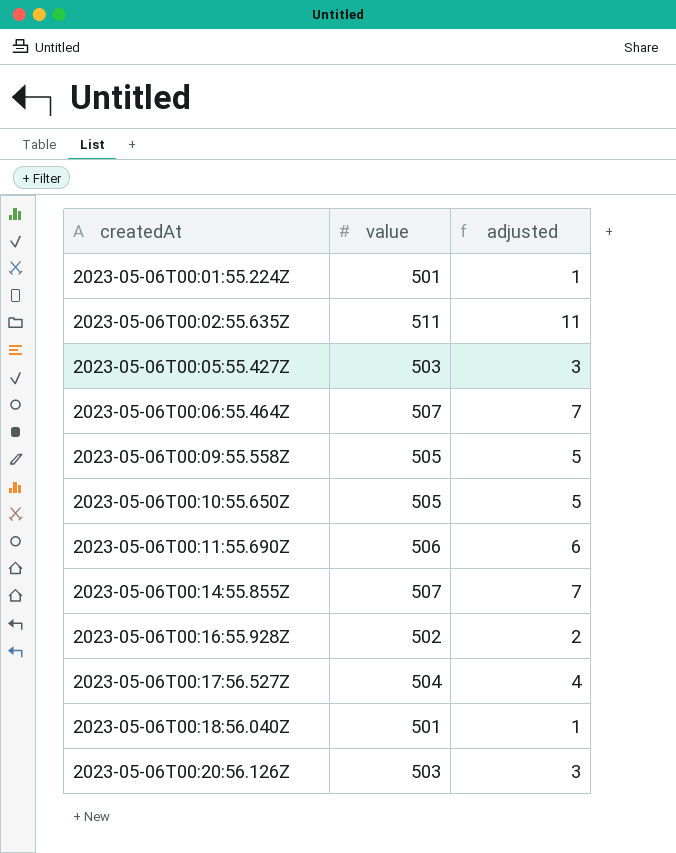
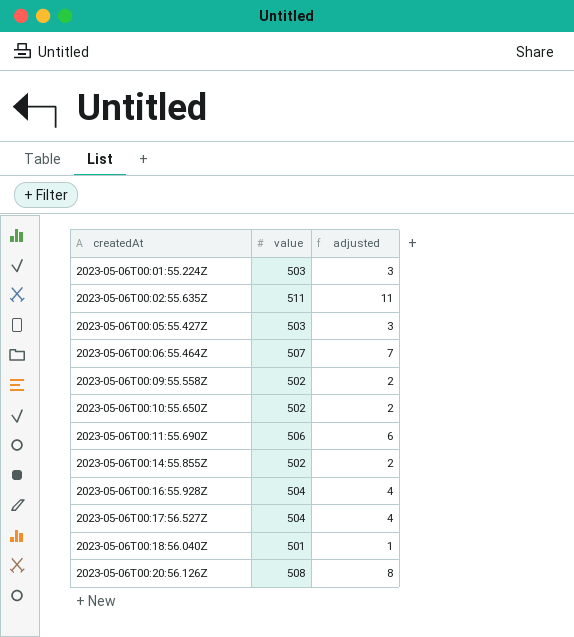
2023-05-06T00:01:55.224Z | value: 501 -> 503
2023-05-06T00:01:55.224Z | adjusted: 1 -> 3
2023-05-06T00:09:55.558Z | value: 505 -> 502
2023-05-06T00:09:55.558Z | adjusted: 5 -> 2
2023-05-06T00:10:55.650Z | value: 505 -> 502
2023-05-06T00:10:55.650Z | adjusted: 5 -> 2
2023-05-06T00:14:55.855Z | value: 507 -> 502
2023-05-06T00:14:55.855Z | adjusted: 7 -> 2
2023-05-06T00:16:55.928Z | value: 502 -> 504
2023-05-06T00:16:55.928Z | adjusted: 2 -> 4
2023-05-06T00:20:56.126Z | value: 503 -> 508
2023-05-06T00:20:56.126Z | adjusted: 3 -> 8

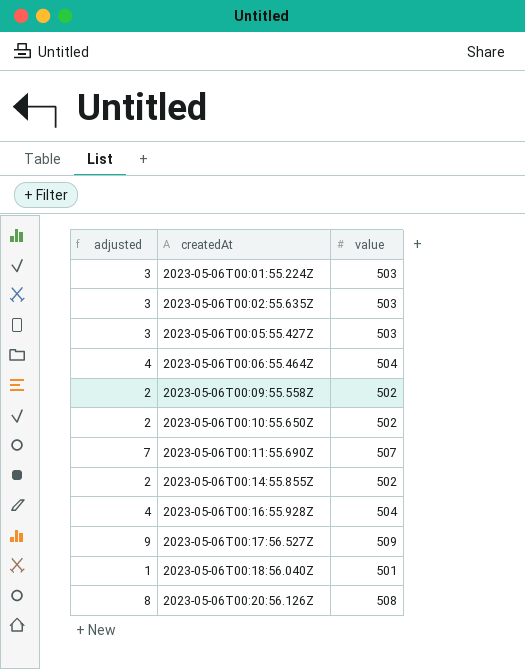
column adjusted | position: 3 -> 1
2023-05-06T00:02:55.635Z | adjusted: 11 -> 3
2023-05-06T00:02:55.635Z | value: 511 -> 503
2023-05-06T00:06:55.464Z | adjusted: 7 -> 4
2023-05-06T00:06:55.464Z | value: 507 -> 504
2023-05-06T00:11:55.690Z | adjusted: 6 -> 7
2023-05-06T00:11:55.690Z | value: 506 -> 507
2023-05-06T00:17:56.527Z | adjusted: 4 -> 9
2023-05-06T00:17:56.527Z | value: 504 -> 509

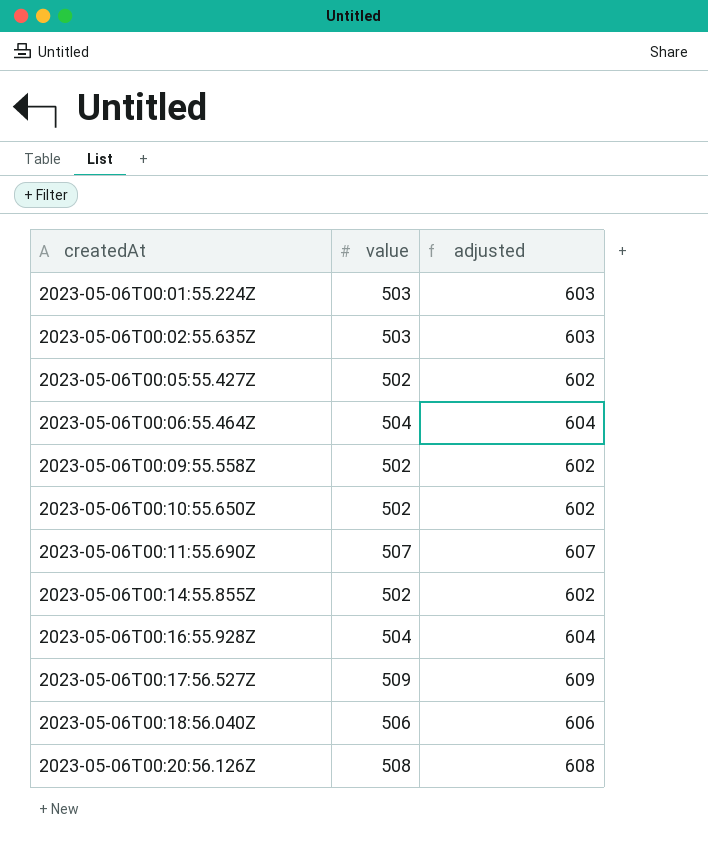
column adjusted | formula: [value] - 500 -> [value] + 100
column adjusted | position: 1 -> 3
2023-05-06T00:05:55.427Z | value: 503 -> 502
2023-05-06T00:18:56.040Z | value: 501 -> 506

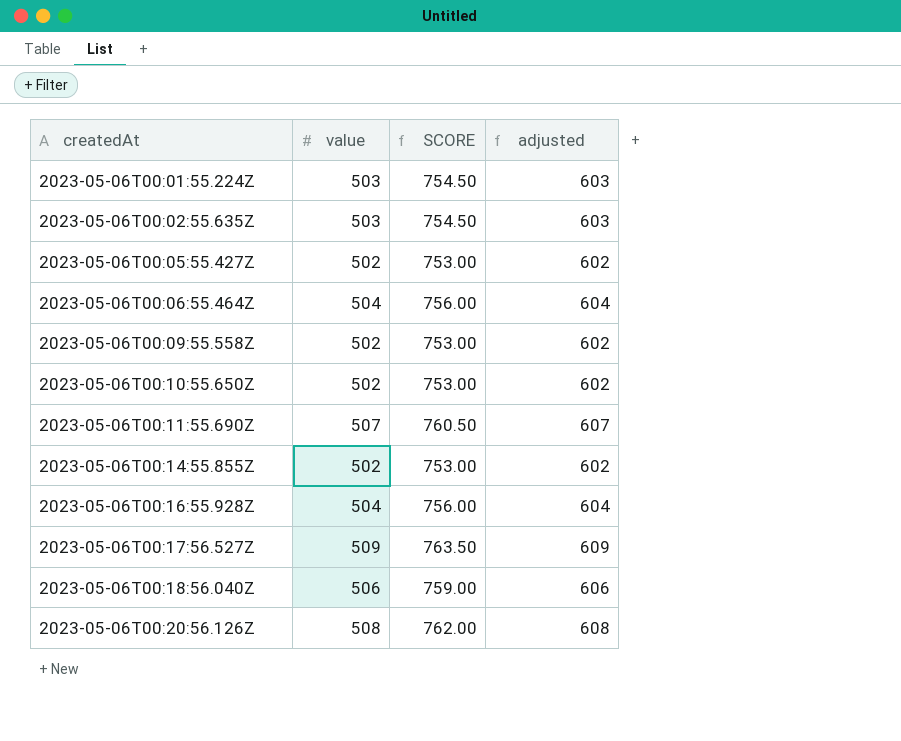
column SCORE | formula: none -> [value] * 1.5

